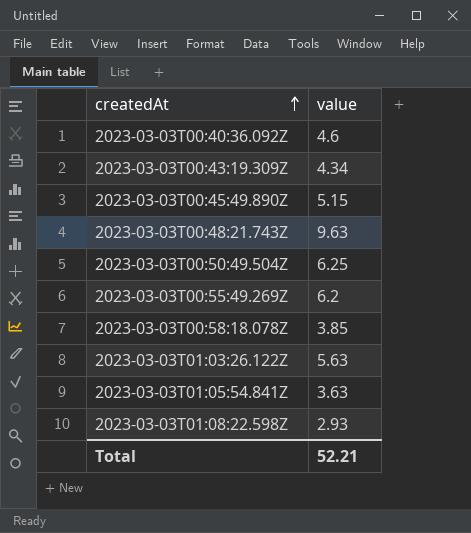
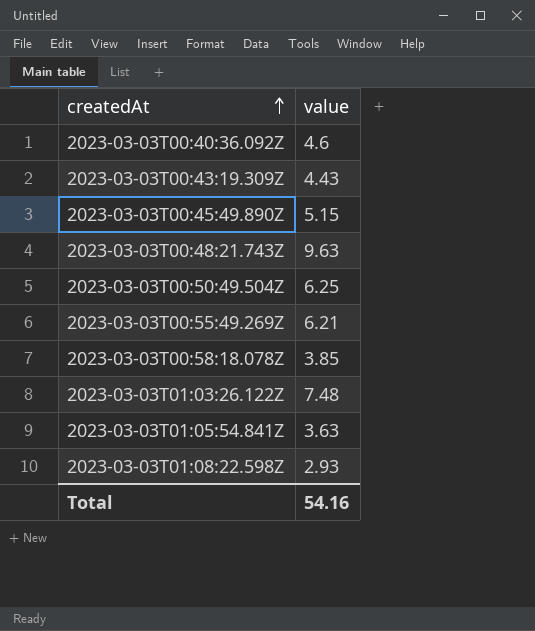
2023-03-03T00:43:19.309Z | value: 4.34 -> 4.43
2023-03-03T00:55:49.269Z | value: 6.2 -> 6.21
2023-03-03T01:03:26.122Z | value: 5.63 -> 7.48
Total | value: 52.21 -> 54.16

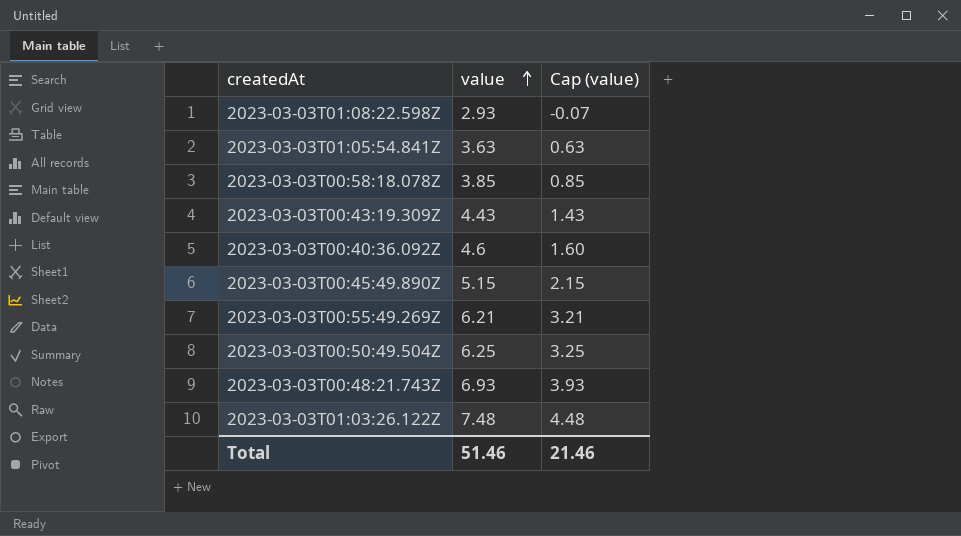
row order: createdAt ascending -> value ascending
column Cap (value) | formula: none -> [value] - 3
2023-03-03T00:48:21.743Z | value: 9.63 -> 6.93
Total | value: 54.16 -> 51.46

